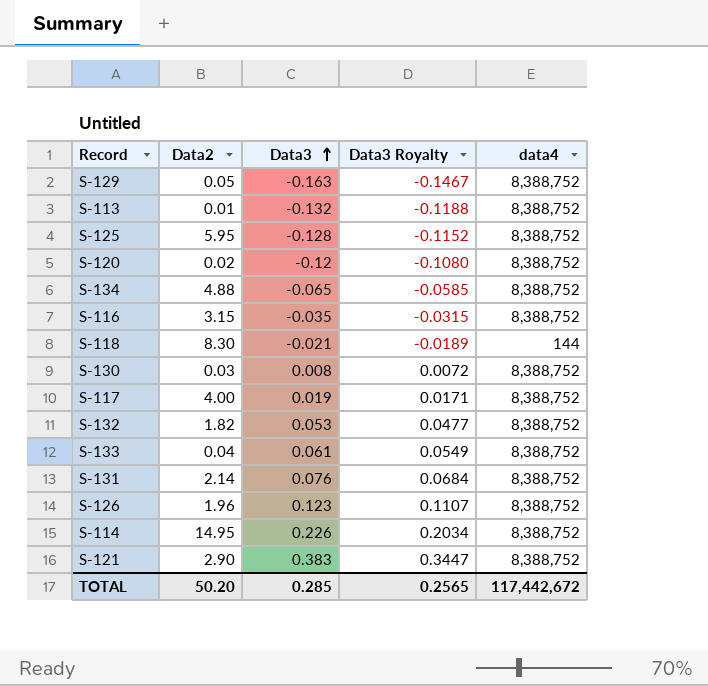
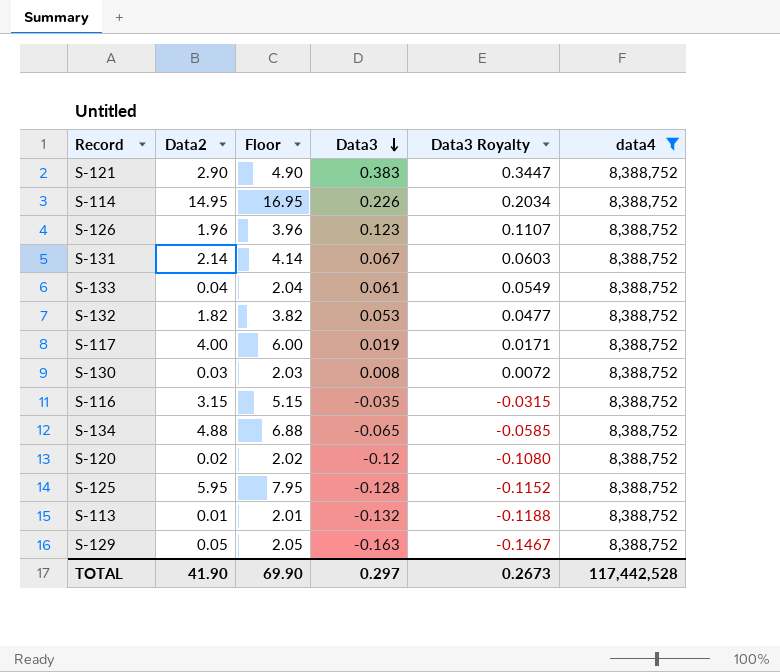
filter: none -> data4 = 8,388,752
row order: Data3 ascending -> Data3 descending
column Floor | formula: none -> [Data2] + 2
S-131 | Data3: 0.076 -> 0.067
S-131 | Data3 Royalty: 0.0684 -> 0.0603
TOTAL | Data2: 50.20 -> 41.90
TOTAL | Data3: 0.285 -> 0.297
TOTAL | Data3 Royalty: 0.2565 -> 0.2673
TOTAL | data4: 117,442,672 -> 117,442,528

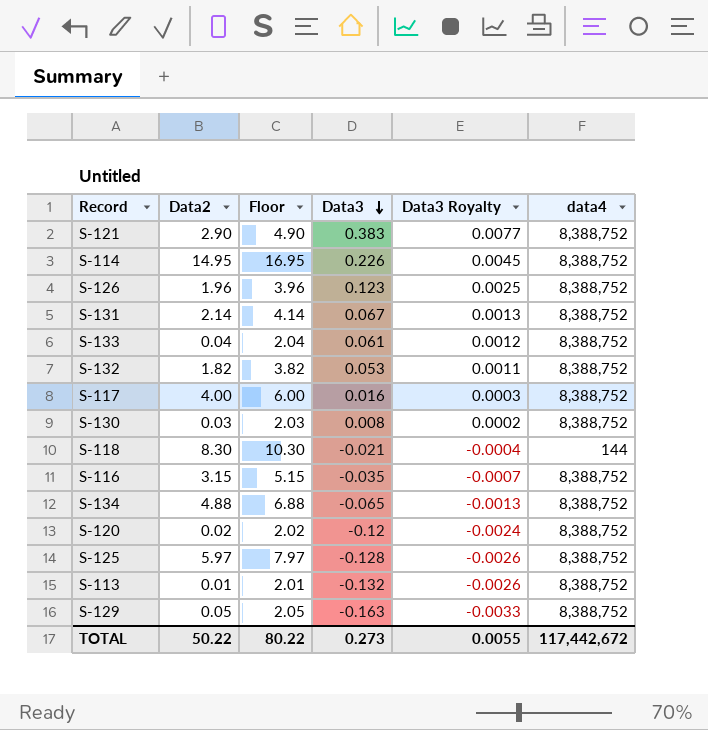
filter: data4 = 8,388,752 -> none
column Data3 Royalty | formula: [Data3] * 0.9 -> [Data3] * 0.02
S-117 | Data3: 0.019 -> 0.016
S-125 | Data2: 5.95 -> 5.97
S-125 | Floor: 7.95 -> 7.97
TOTAL | Data2: 41.90 -> 50.22
TOTAL | Floor: 69.90 -> 80.22
TOTAL | Data3: 0.297 -> 0.273
TOTAL | Data3 Royalty: 0.2673 -> 0.0055
TOTAL | data4: 117,442,528 -> 117,442,672

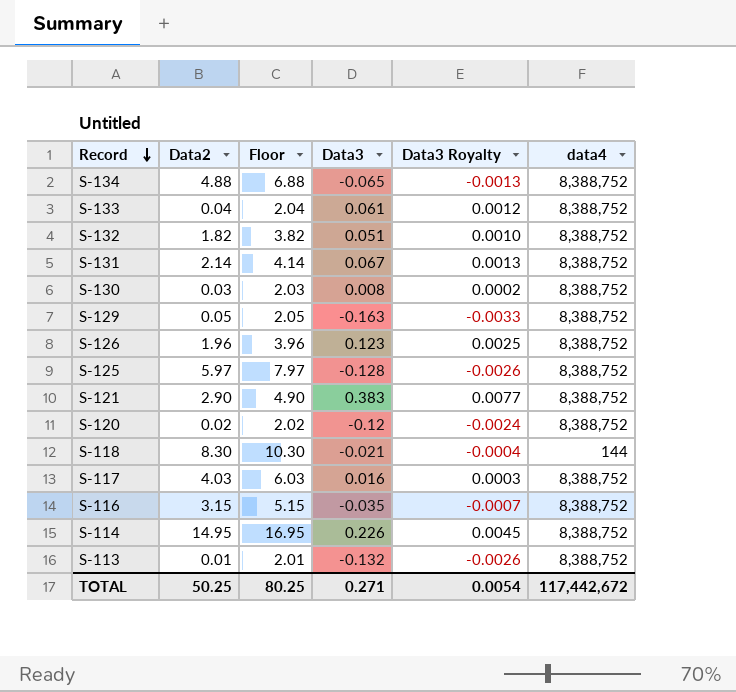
row order: Data3 descending -> Record descending
S-132 | Data3: 0.053 -> 0.051
S-132 | Data3 Royalty: 0.0011 -> 0.0010
S-117 | Data2: 4.00 -> 4.03
S-117 | Floor: 6.00 -> 6.03
TOTAL | Data2: 50.22 -> 50.25
TOTAL | Floor: 80.22 -> 80.25
TOTAL | Data3: 0.273 -> 0.271
TOTAL | Data3 Royalty: 0.0055 -> 0.0054

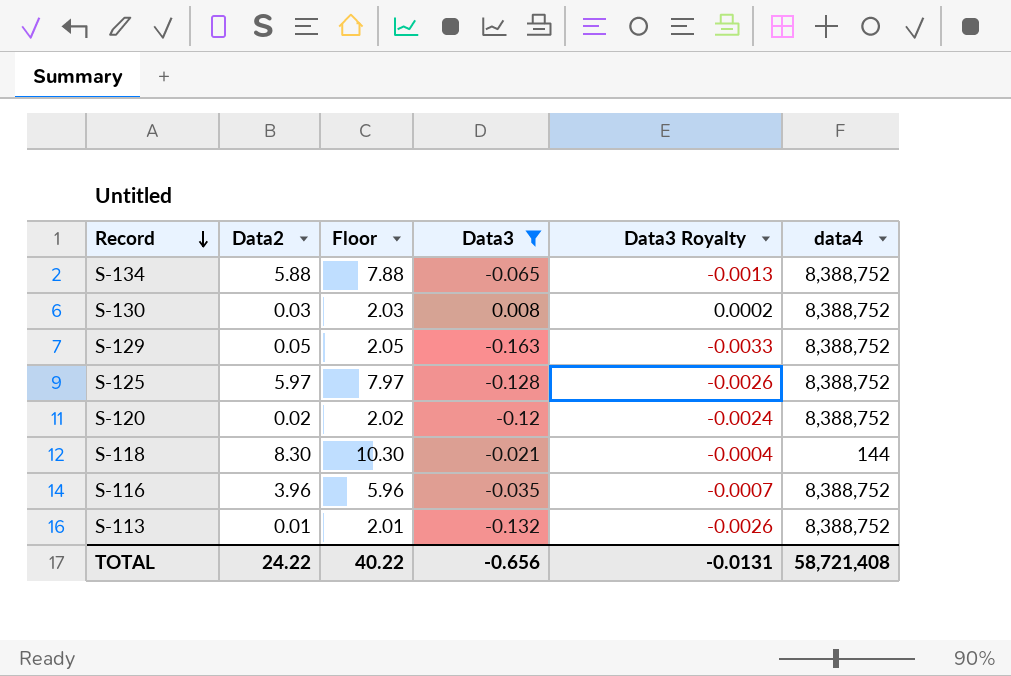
filter: none -> Data3 <= 0.008
S-134 | Data2: 4.88 -> 5.88
S-134 | Floor: 6.88 -> 7.88
S-116 | Data2: 3.15 -> 3.96
S-116 | Floor: 5.15 -> 5.96
TOTAL | Data2: 50.25 -> 24.22
TOTAL | Floor: 80.25 -> 40.22
TOTAL | Data3: 0.271 -> -0.656
TOTAL | Data3 Royalty: 0.0054 -> -0.0131
TOTAL | data4: 117,442,672 -> 58,721,408

